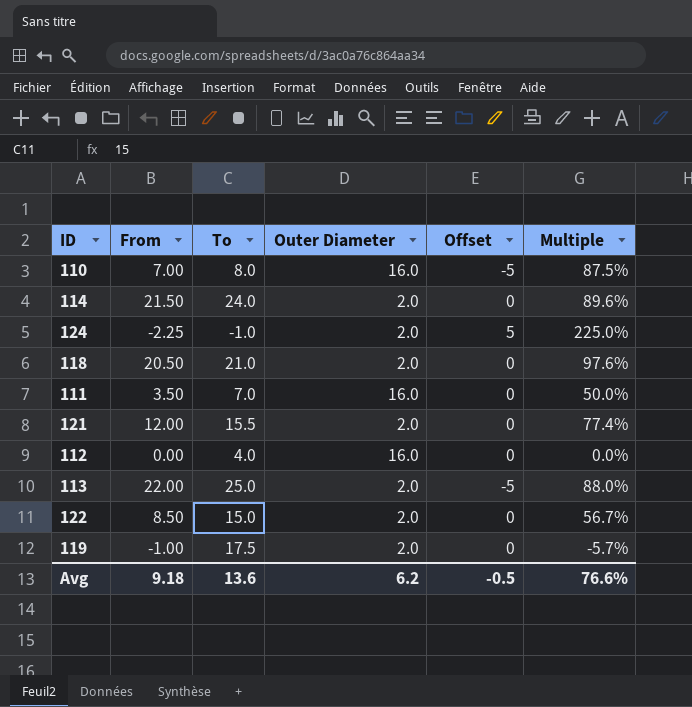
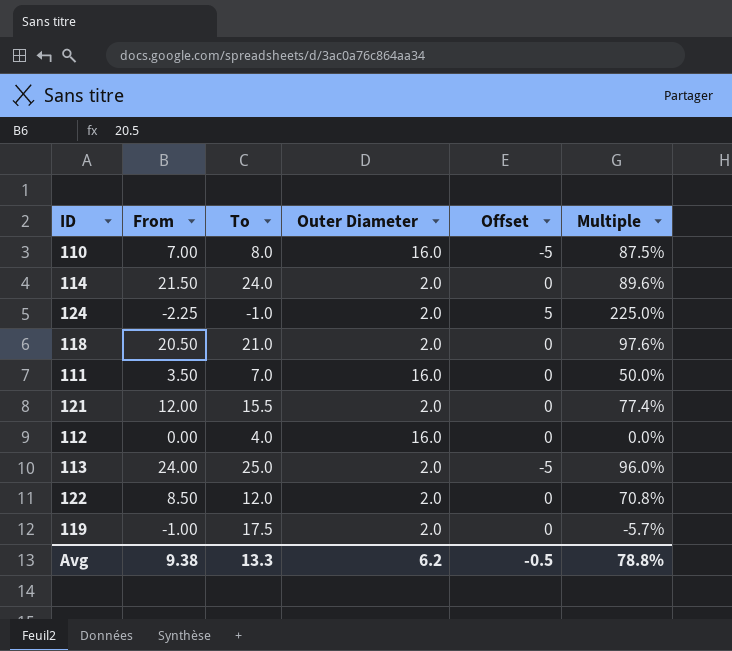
113 | From: 22.00 -> 24.00
113 | Multiple: 88.0% -> 96.0%
122 | To: 15.0 -> 12.0
122 | Multiple: 56.7% -> 70.8%
Avg | From: 9.18 -> 9.38
Avg | To: 13.6 -> 13.3
Avg | Multiple: 76.6% -> 78.8%

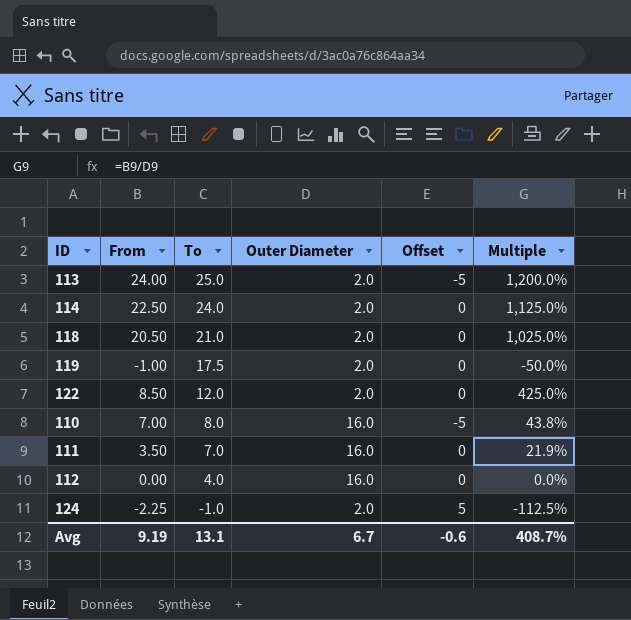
row order: none -> To descending
column Multiple | formula: [From] / [To] -> [From] / [Outer Diameter]
row 121: 12.00 | 15.5 | 2.0 | 0 | 77.4% -> none
114 | From: 21.50 -> 22.50
Avg | From: 9.38 -> 9.19
Avg | To: 13.3 -> 13.1
Avg | Outer Diameter: 6.2 -> 6.7
Avg | Offset: -0.5 -> -0.6
Avg | Multiple: 78.8% -> 408.7%

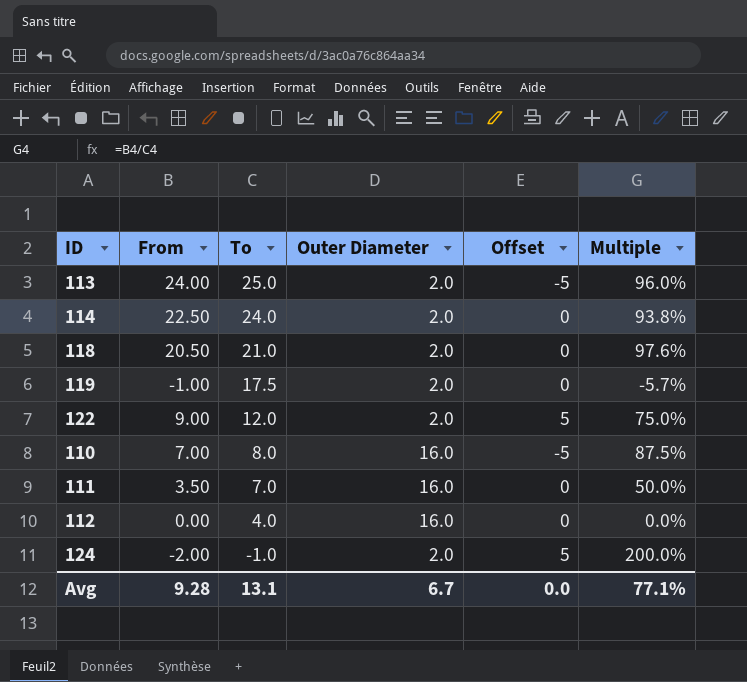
column Multiple | formula: [From] / [Outer Diameter] -> [From] / [To]
122 | From: 8.50 -> 9.00
122 | Offset: 0 -> 5
124 | From: -2.25 -> -2.00
Avg | From: 9.19 -> 9.28
Avg | Offset: -0.6 -> 0.0
Avg | Multiple: 408.7% -> 77.1%

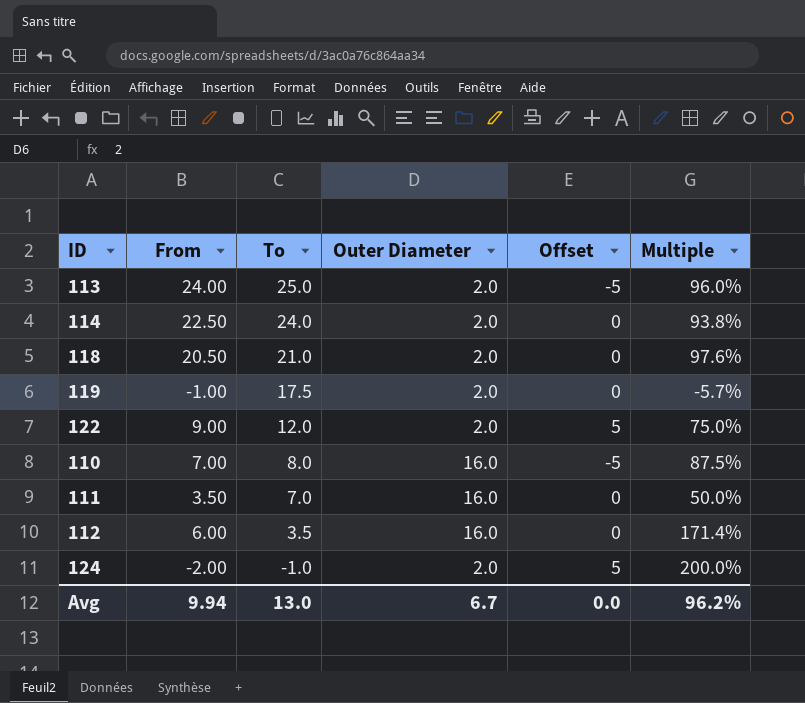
112 | From: 0.00 -> 6.00
112 | To: 4.0 -> 3.5
112 | Multiple: 0.0% -> 171.4%
Avg | From: 9.28 -> 9.94
Avg | To: 13.1 -> 13.0
Avg | Multiple: 77.1% -> 96.2%

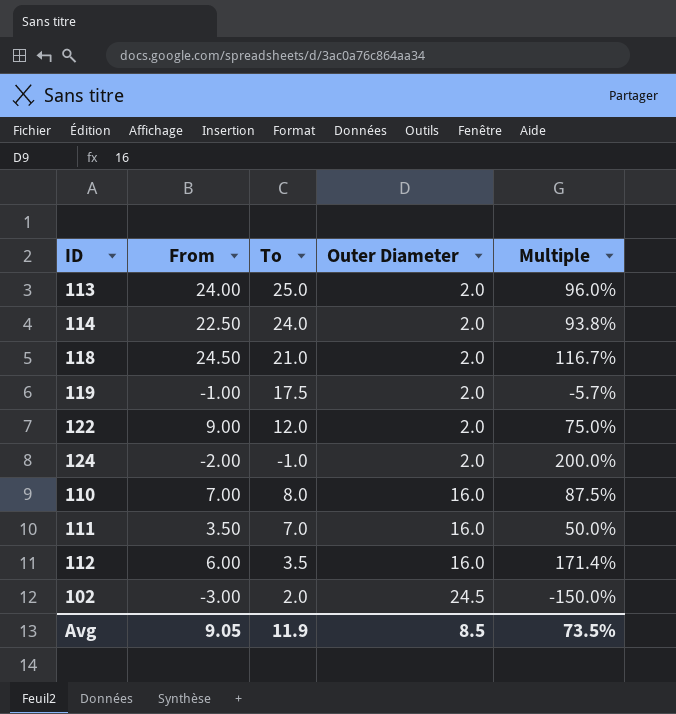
row order: To descending -> Outer Diameter ascending
column Offset | position: 5 -> none
118 | From: 20.50 -> 24.50
118 | Multiple: 97.6% -> 116.7%
row 102: none -> -3.00 | 2.0 | 24.5 | -150.0%
Avg | From: 9.94 -> 9.05
Avg | To: 13.0 -> 11.9
Avg | Outer Diameter: 6.7 -> 8.5
Avg | Multiple: 96.2% -> 73.5%

